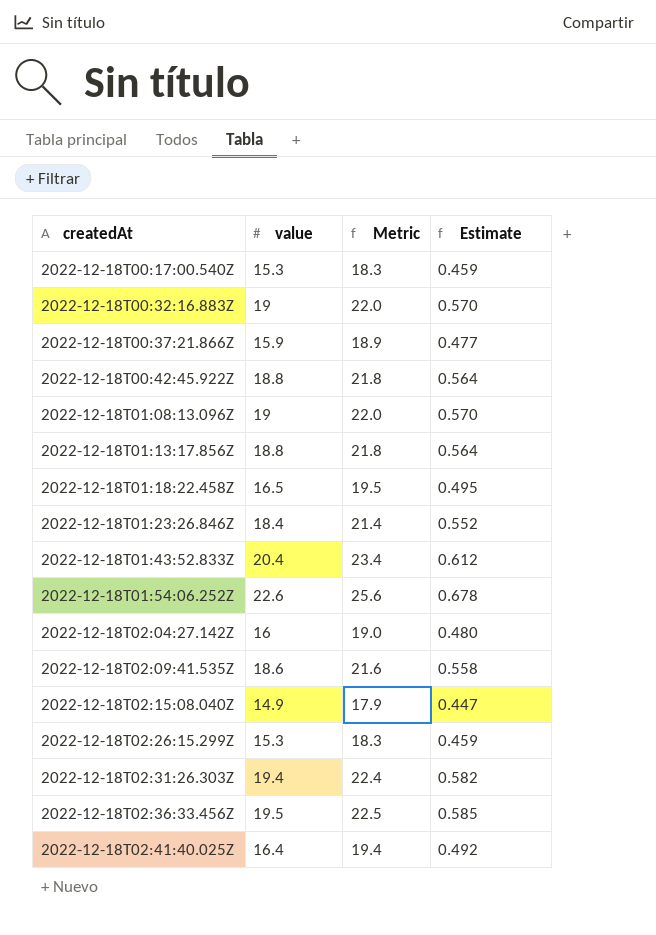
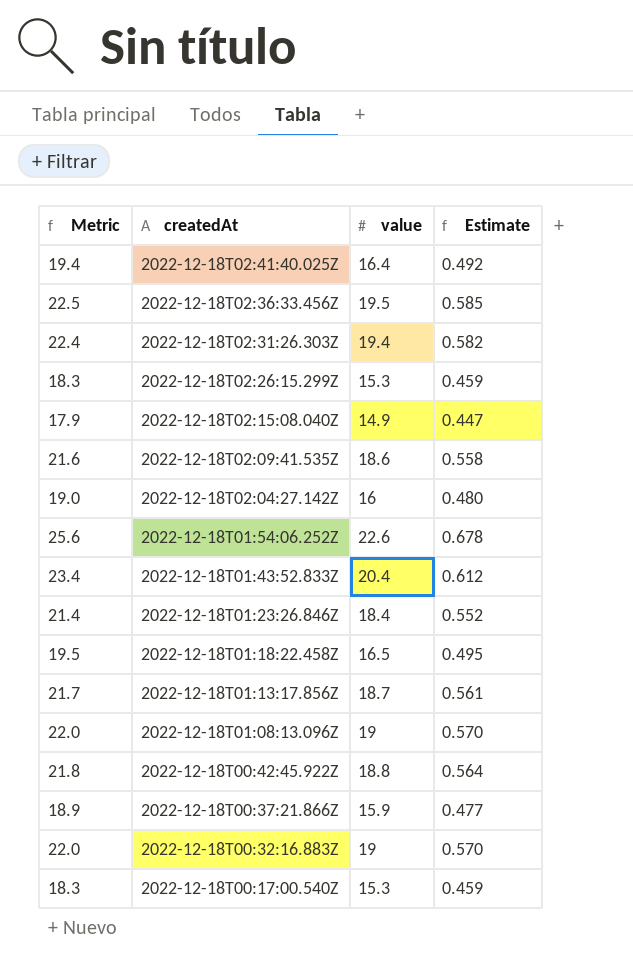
row order: createdAt ascending -> createdAt descending
column Metric | position: 3 -> 1
2022-12-18T01:13:17.856Z | Metric: 21.8 -> 21.7
2022-12-18T01:13:17.856Z | value: 18.8 -> 18.7
2022-12-18T01:13:17.856Z | Estimate: 0.564 -> 0.561

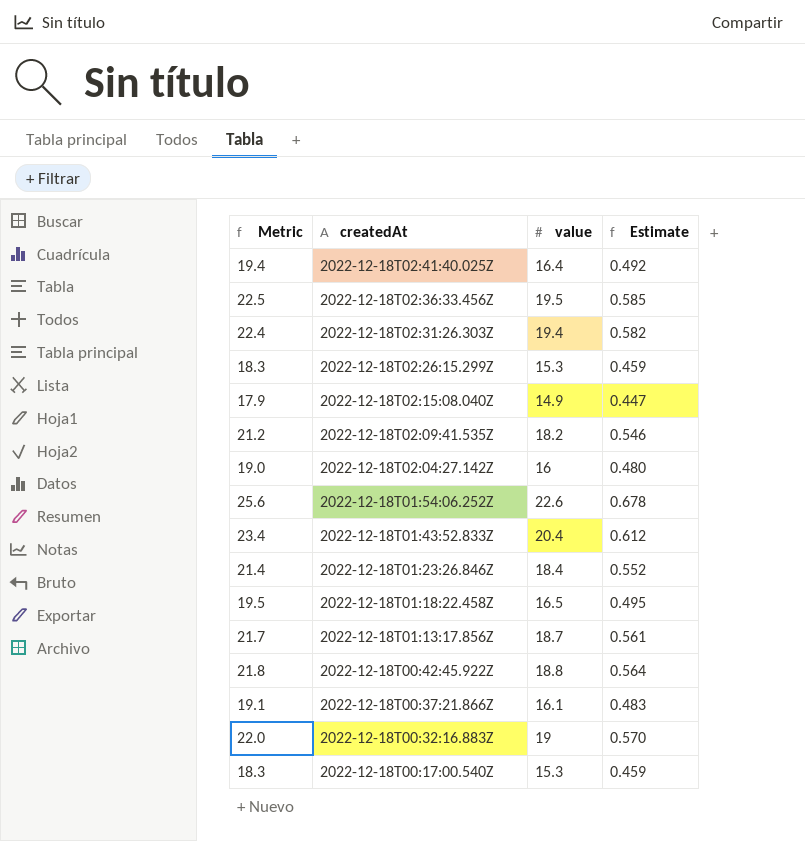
row 2022-12-18T01:08:13.096Z: 22.0 | 19 | 0.570 -> none
2022-12-18T02:09:41.535Z | Metric: 21.6 -> 21.2
2022-12-18T02:09:41.535Z | value: 18.6 -> 18.2
2022-12-18T02:09:41.535Z | Estimate: 0.558 -> 0.546
2022-12-18T00:37:21.866Z | Metric: 18.9 -> 19.1
2022-12-18T00:37:21.866Z | value: 15.9 -> 16.1
2022-12-18T00:37:21.866Z | Estimate: 0.477 -> 0.483

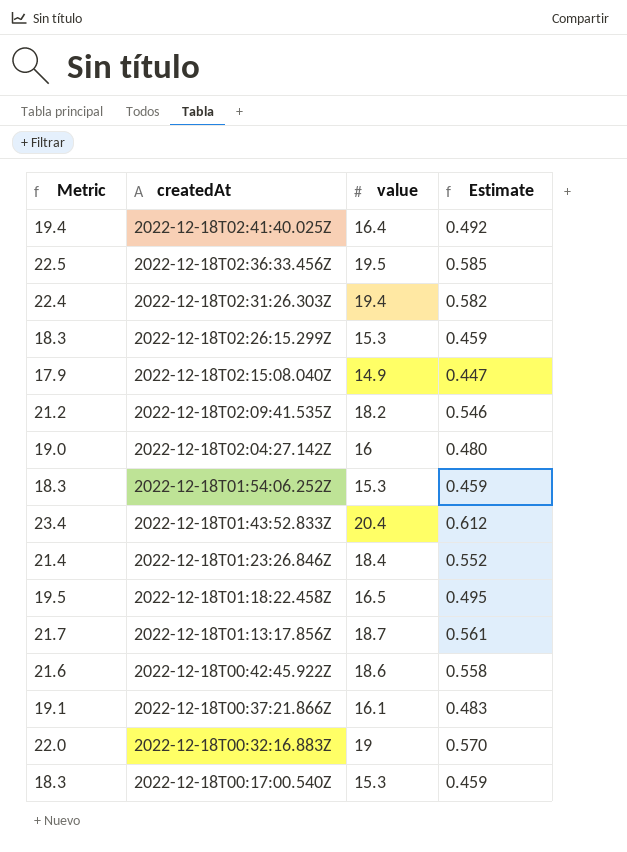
2022-12-18T01:54:06.252Z | Metric: 25.6 -> 18.3
2022-12-18T01:54:06.252Z | value: 22.6 -> 15.3
2022-12-18T01:54:06.252Z | Estimate: 0.678 -> 0.459
2022-12-18T00:42:45.922Z | Metric: 21.8 -> 21.6
2022-12-18T00:42:45.922Z | value: 18.8 -> 18.6
2022-12-18T00:42:45.922Z | Estimate: 0.564 -> 0.558

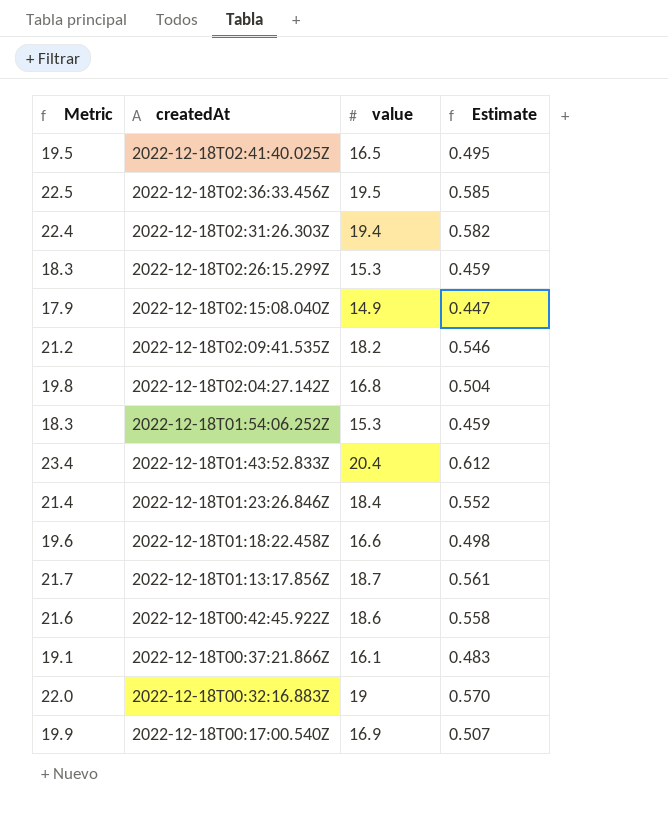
2022-12-18T02:41:40.025Z | Metric: 19.4 -> 19.5
2022-12-18T02:41:40.025Z | value: 16.4 -> 16.5
2022-12-18T02:41:40.025Z | Estimate: 0.492 -> 0.495
2022-12-18T02:04:27.142Z | Metric: 19.0 -> 19.8
2022-12-18T02:04:27.142Z | value: 16 -> 16.8
2022-12-18T02:04:27.142Z | Estimate: 0.480 -> 0.504
2022-12-18T01:18:22.458Z | Metric: 19.5 -> 19.6
2022-12-18T01:18:22.458Z | value: 16.5 -> 16.6
2022-12-18T01:18:22.458Z | Estimate: 0.495 -> 0.498
2022-12-18T00:17:00.540Z | Metric: 18.3 -> 19.9
2022-12-18T00:17:00.540Z | value: 15.3 -> 16.9
2022-12-18T00:17:00.540Z | Estimate: 0.459 -> 0.507

